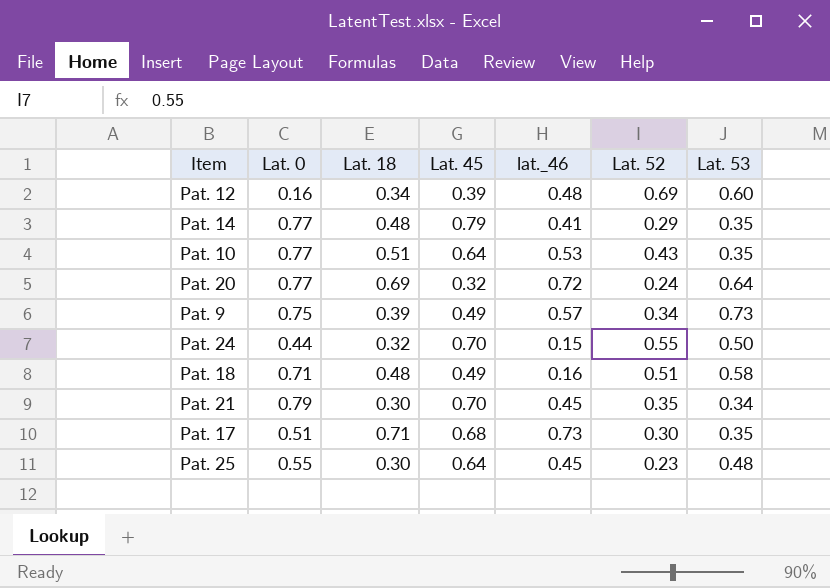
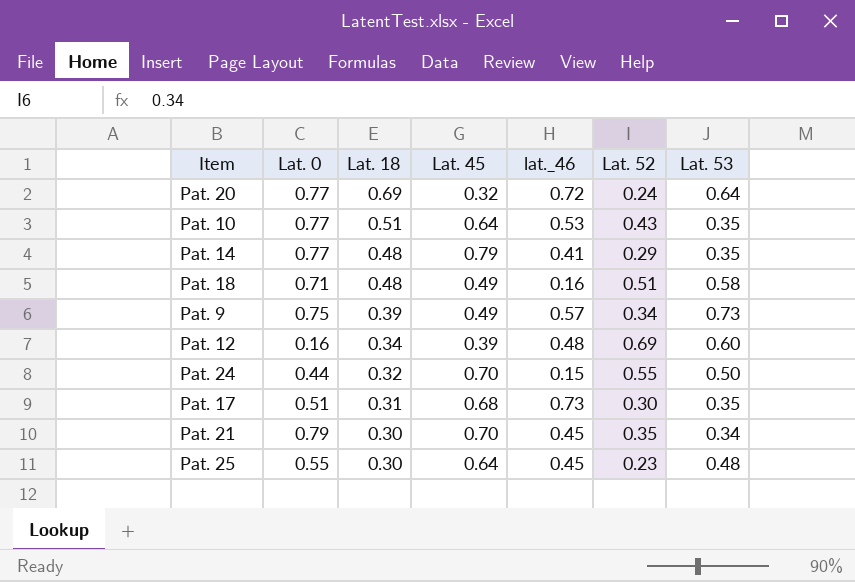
row order: none -> Lat. 18 descending
Pat. 17 | Lat. 18: 0.71 -> 0.31

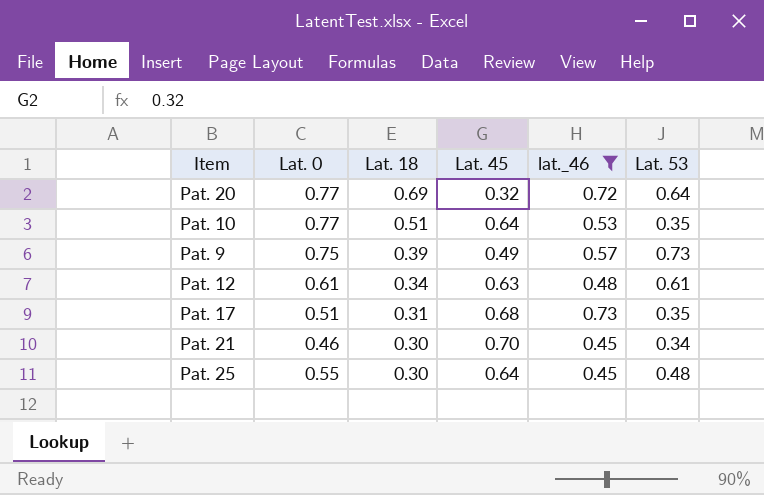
filter: none -> lat._46 >= 0.45
column Lat. 52 | position: 6 -> none
Pat. 12 | Lat. 0: 0.16 -> 0.61
Pat. 12 | Lat. 45: 0.39 -> 0.63
Pat. 12 | Lat. 53: 0.60 -> 0.61
Pat. 21 | Lat. 0: 0.79 -> 0.46

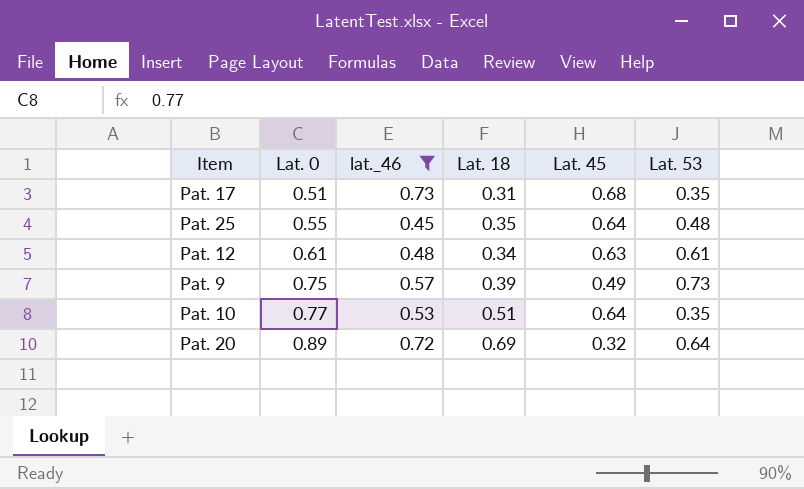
row order: Lat. 18 descending -> Lat. 0 ascending
column lat._46 | position: 5 -> 3
row Pat. 21: 0.46 | 0.30 | 0.70 | 0.45 | 0.34 -> none
Pat. 25 | Lat. 18: 0.30 -> 0.35
Pat. 20 | Lat. 0: 0.77 -> 0.89

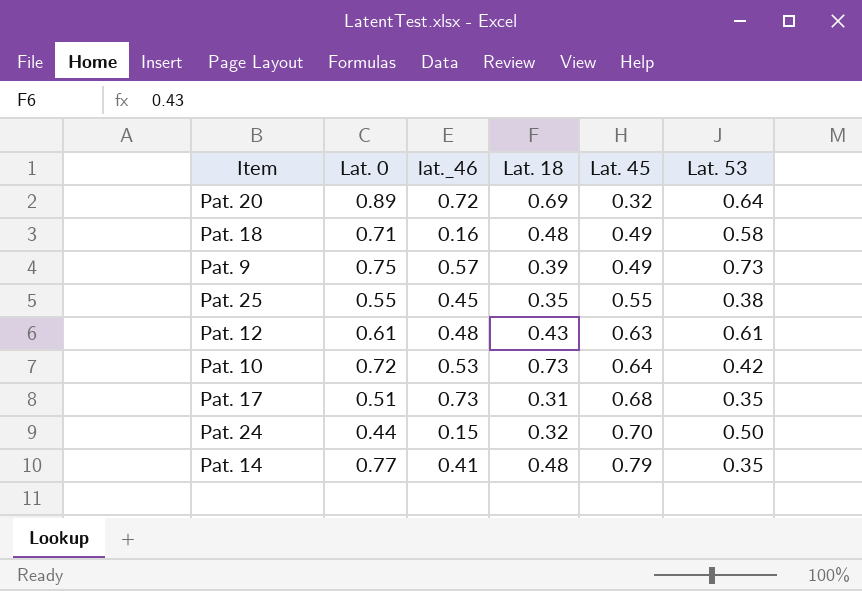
filter: lat._46 >= 0.45 -> none
row order: Lat. 0 ascending -> Lat. 45 ascending
Pat. 25 | Lat. 45: 0.64 -> 0.55
Pat. 25 | Lat. 53: 0.48 -> 0.38
Pat. 12 | Lat. 18: 0.34 -> 0.43
Pat. 10 | Lat. 0: 0.77 -> 0.72
Pat. 10 | Lat. 18: 0.51 -> 0.73
Pat. 10 | Lat. 53: 0.35 -> 0.42

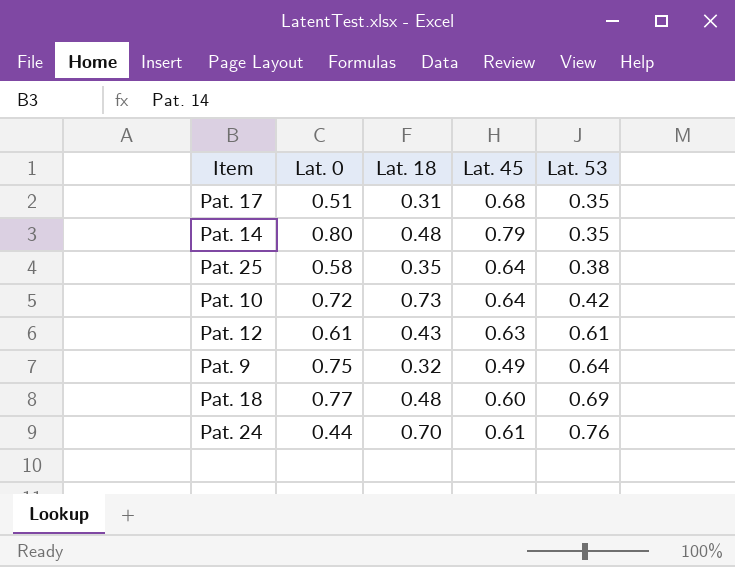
row order: Lat. 45 ascending -> Lat. 53 ascending
column lat._46 | position: 3 -> none
row Pat. 20: 0.89 | 0.72 | 0.69 | 0.32 | 0.64 -> none
Pat. 14 | Lat. 0: 0.77 -> 0.80
Pat. 25 | Lat. 0: 0.55 -> 0.58
Pat. 25 | Lat. 45: 0.55 -> 0.64
Pat. 9 | Lat. 18: 0.39 -> 0.32
Pat. 9 | Lat. 53: 0.73 -> 0.64
Pat. 18 | Lat. 0: 0.71 -> 0.77
Pat. 18 | Lat. 45: 0.49 -> 0.60
Pat. 18 | Lat. 53: 0.58 -> 0.69
Pat. 24 | Lat. 18: 0.32 -> 0.70
Pat. 24 | Lat. 45: 0.70 -> 0.61
Pat. 24 | Lat. 53: 0.50 -> 0.76

